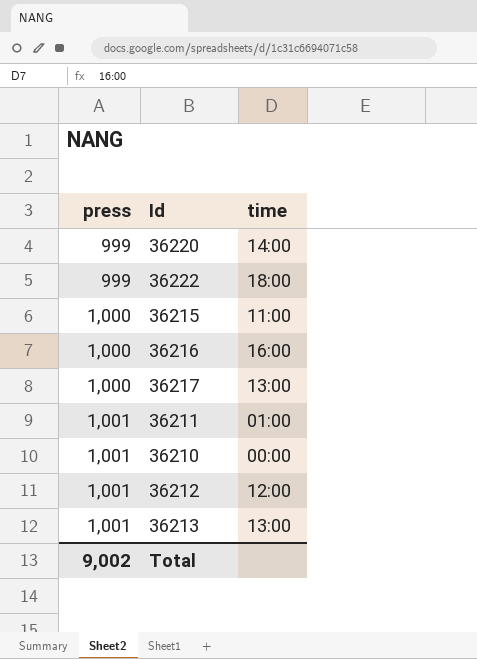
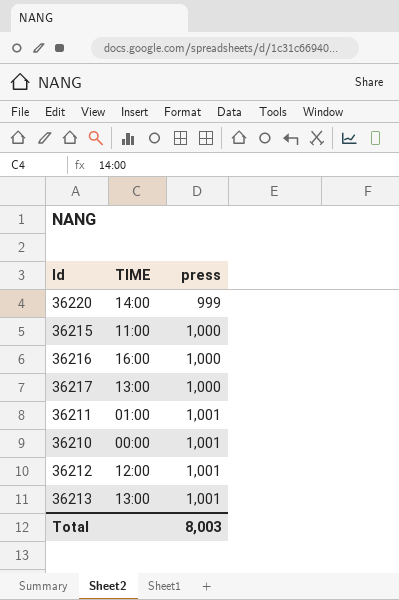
column name: time -> TIME
column press | position: 1 -> 3
row 36222: 999 | 18:00 -> none
Total | press: 9,002 -> 8,003

